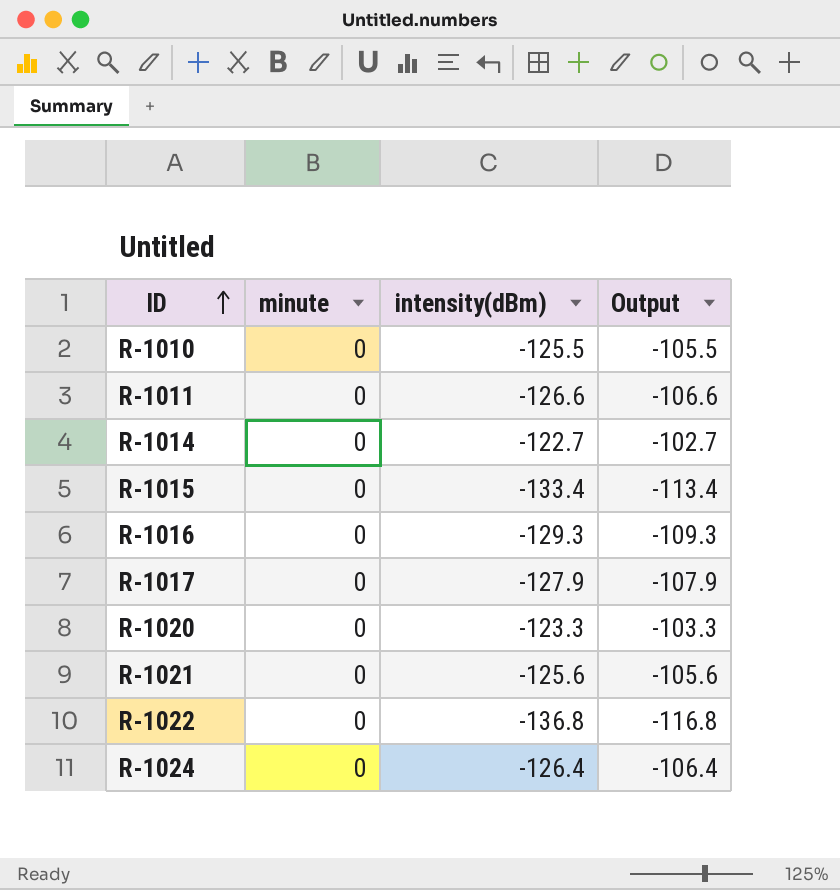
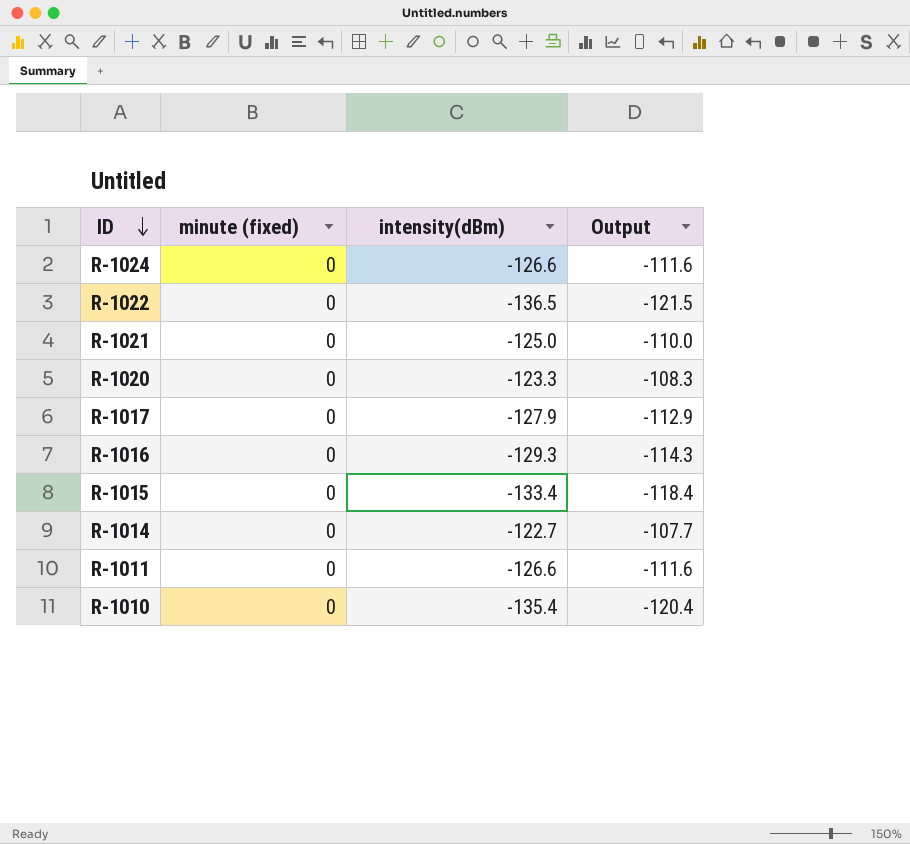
row order: ID ascending -> ID descending
column name: minute -> minute (fixed)
column Output | formula: [intensity(dBm)] + 20 -> [intensity(dBm)] + 15
R-1024 | intensity(dBm): -126.4 -> -126.6
R-1022 | intensity(dBm): -136.8 -> -136.5
R-1021 | intensity(dBm): -125.6 -> -125.0
R-1010 | intensity(dBm): -125.5 -> -135.4

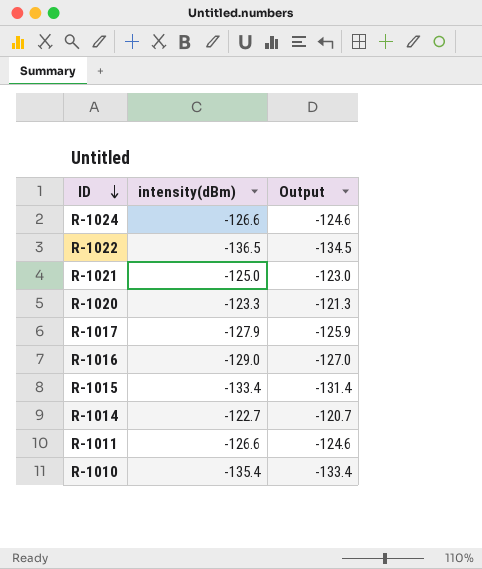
column minute (fixed) | position: 2 -> none
column Output | formula: [intensity(dBm)] + 15 -> [intensity(dBm)] + 2
R-1016 | intensity(dBm): -129.3 -> -129.0

